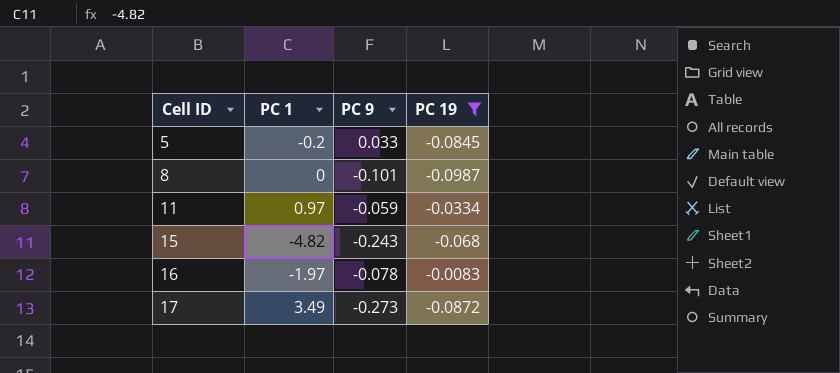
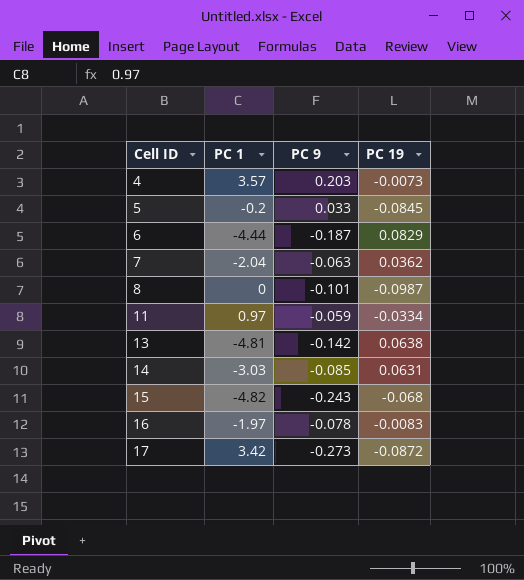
filter: PC 19 <= -0.0083 -> none
17 | PC 1: 3.49 -> 3.42

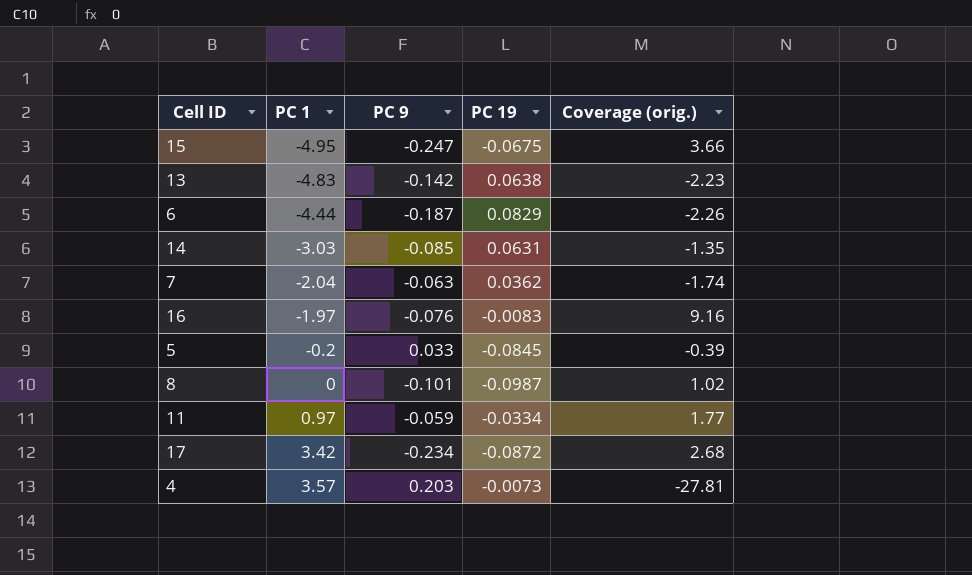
row order: Cell ID ascending -> PC 1 ascending
column Coverage (orig.) | formula: none -> [PC 9] / [PC 19]
15 | PC 1: -4.82 -> -4.95
15 | PC 9: -0.243 -> -0.247
15 | PC 19: -0.068 -> -0.0675
13 | PC 1: -4.81 -> -4.83
16 | PC 9: -0.078 -> -0.076
17 | PC 9: -0.273 -> -0.234

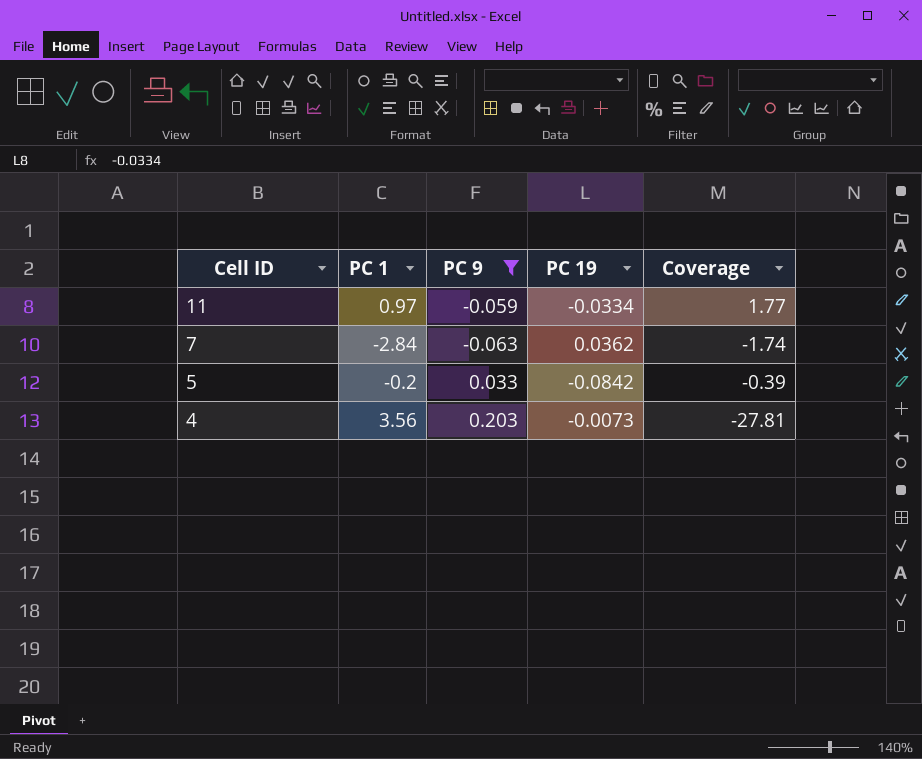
filter: none -> PC 9 >= -0.063
row order: PC 1 ascending -> Cell ID descending
column name: Coverage (orig.) -> Coverage
7 | PC 1: -2.04 -> -2.84
5 | PC 19: -0.0845 -> -0.0842
4 | PC 1: 3.57 -> 3.56

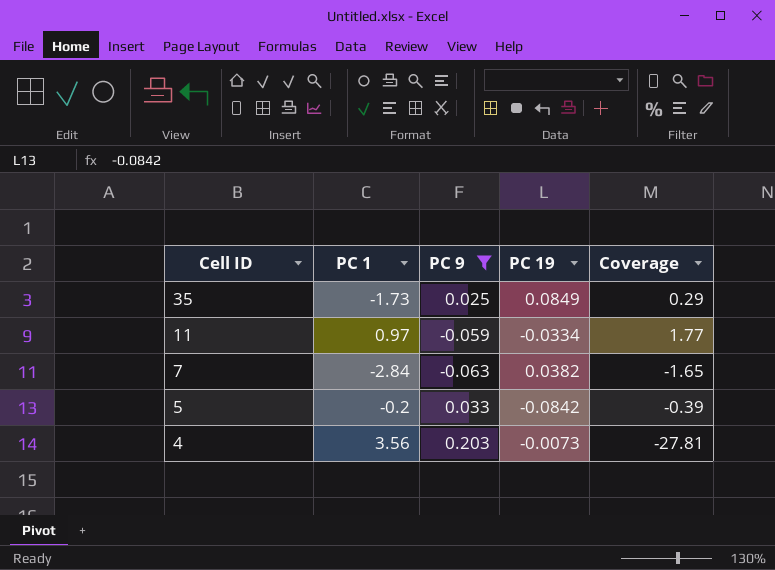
row 35: none -> -1.73 | 0.025 | 0.0849 | 0.29
7 | PC 19: 0.0362 -> 0.0382
7 | Coverage: -1.74 -> -1.65

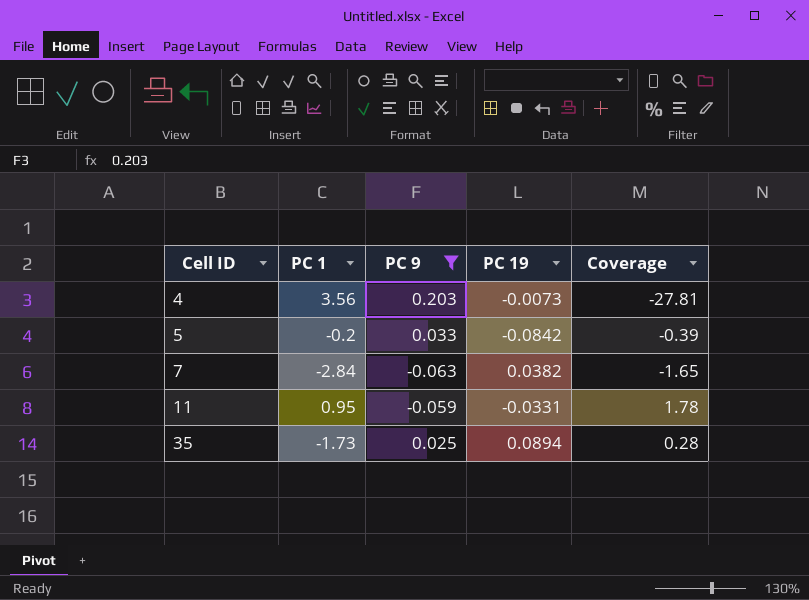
row order: Cell ID descending -> Cell ID ascending
11 | PC 1: 0.97 -> 0.95
11 | PC 19: -0.0334 -> -0.0331
11 | Coverage: 1.77 -> 1.78
35 | PC 19: 0.0849 -> 0.0894
35 | Coverage: 0.29 -> 0.28

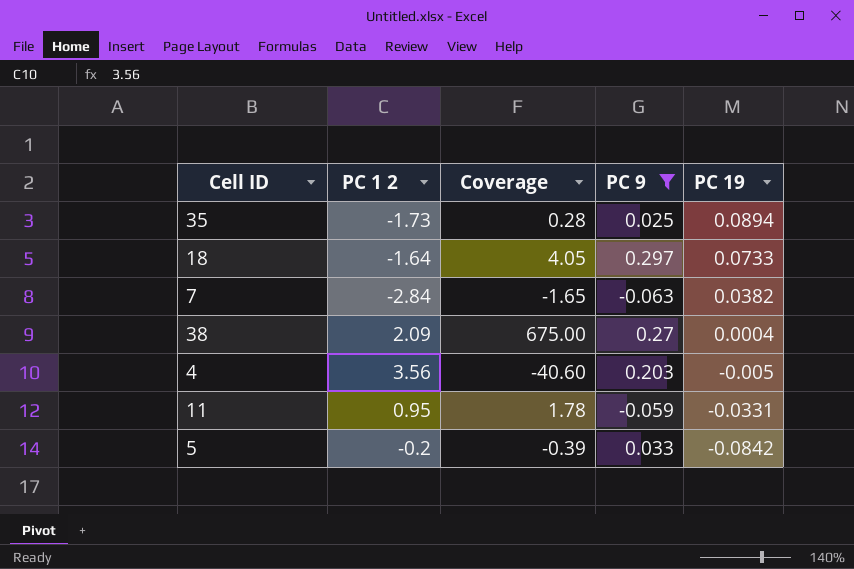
row order: Cell ID ascending -> PC 19 descending
column name: PC 1 -> PC 1 2
column Coverage | position: 5 -> 3
row 18: none -> -1.64 | 4.05 | 0.297 | 0.0733
row 38: none -> 2.09 | 675.00 | 0.27 | 0.0004
4 | Coverage: -27.81 -> -40.60
4 | PC 19: -0.0073 -> -0.005

